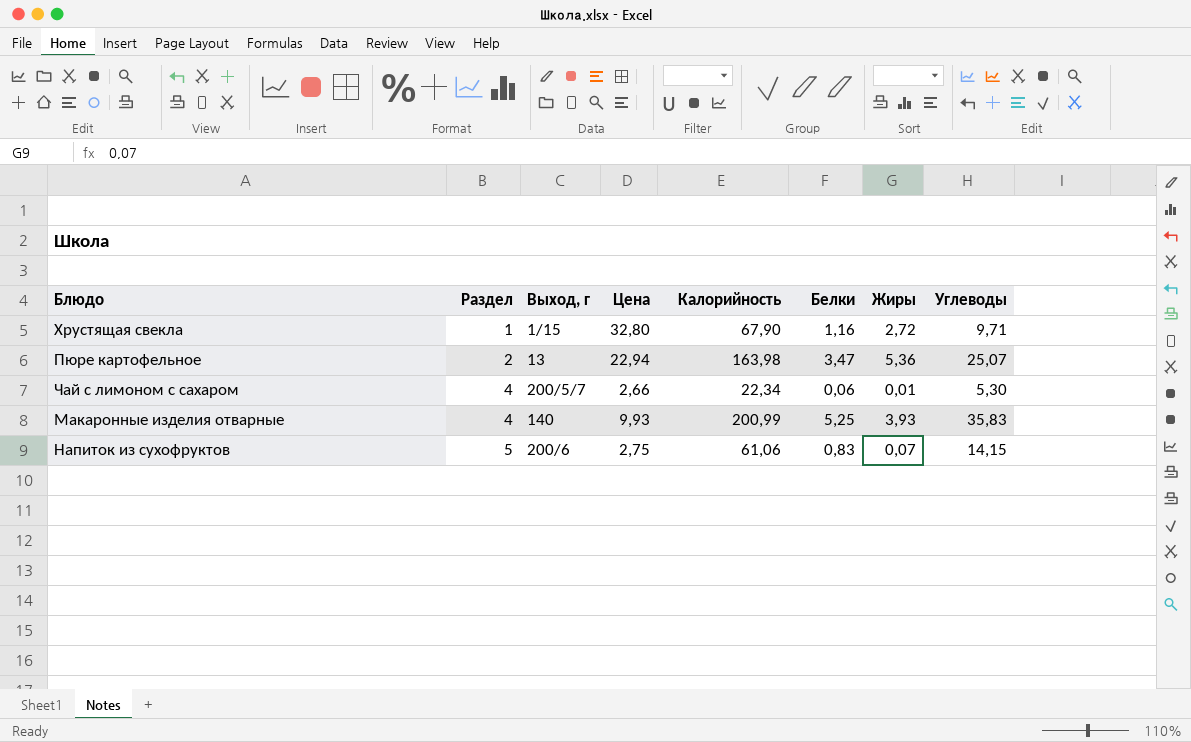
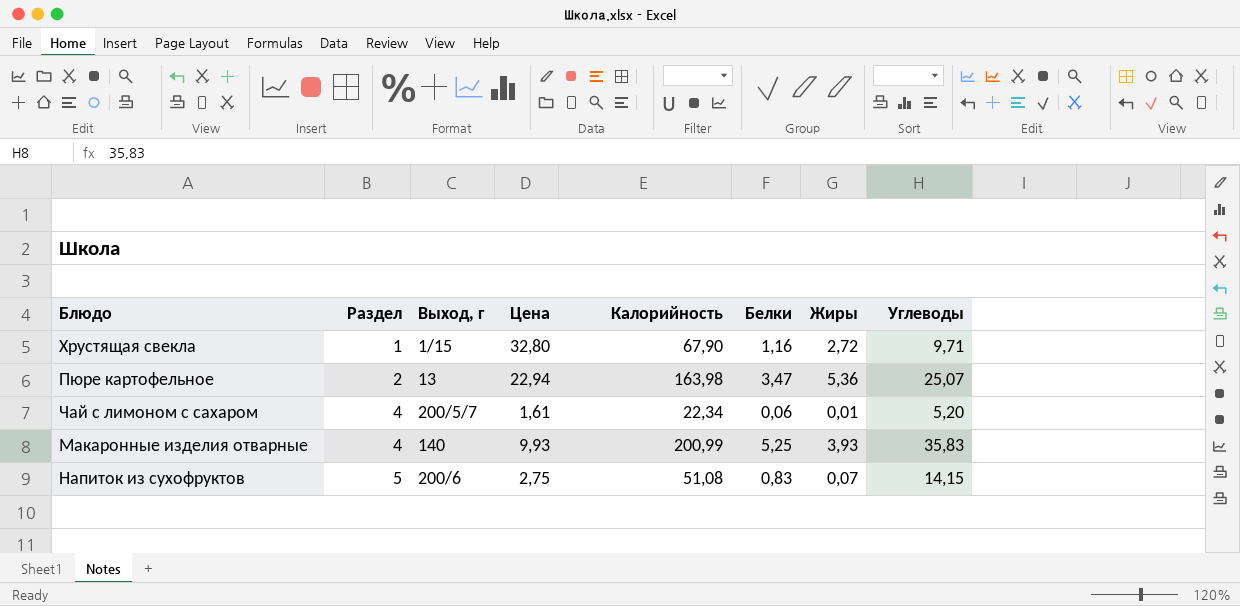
Чай с лимоном с сахаром | Цена: 2,66 -> 1,61
Чай с лимоном с сахаром | Углеводы: 5,30 -> 5,20
Напиток из сухофруктов | Калорийность: 61,06 -> 51,08

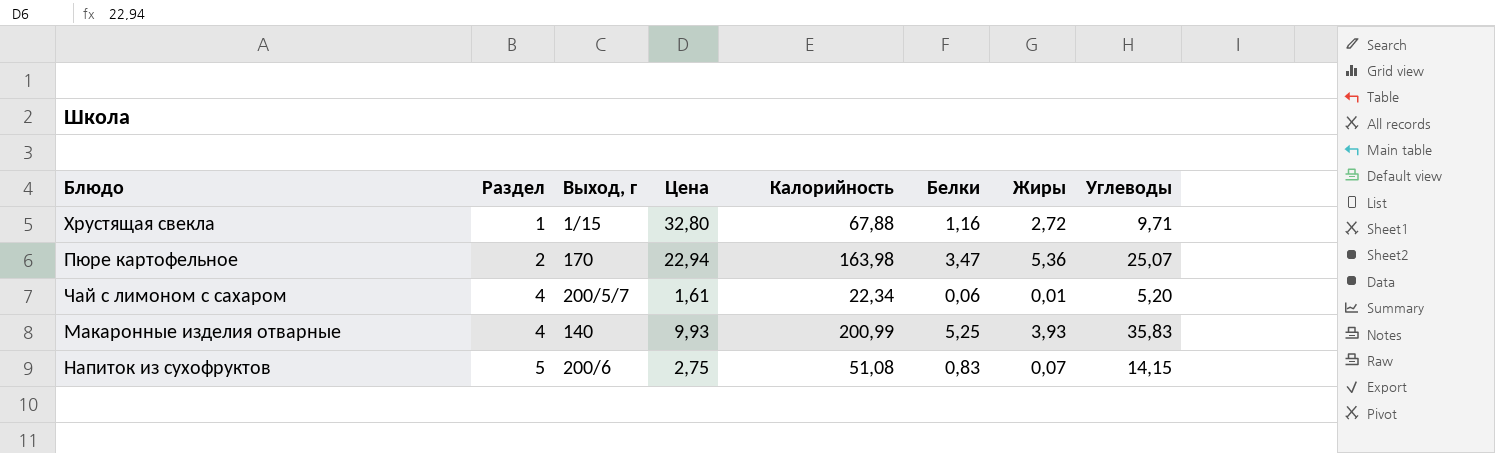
Хрустящая свекла | Калорийность: 67,90 -> 67,88
Пюре картофельное | Выход, г: 13 -> 170

